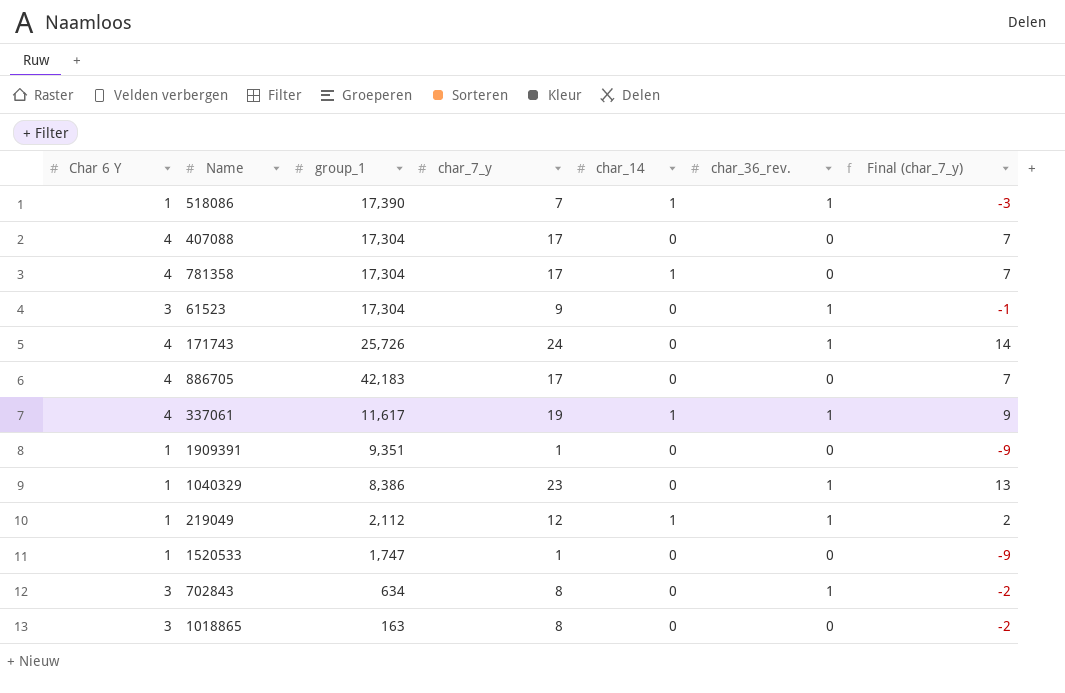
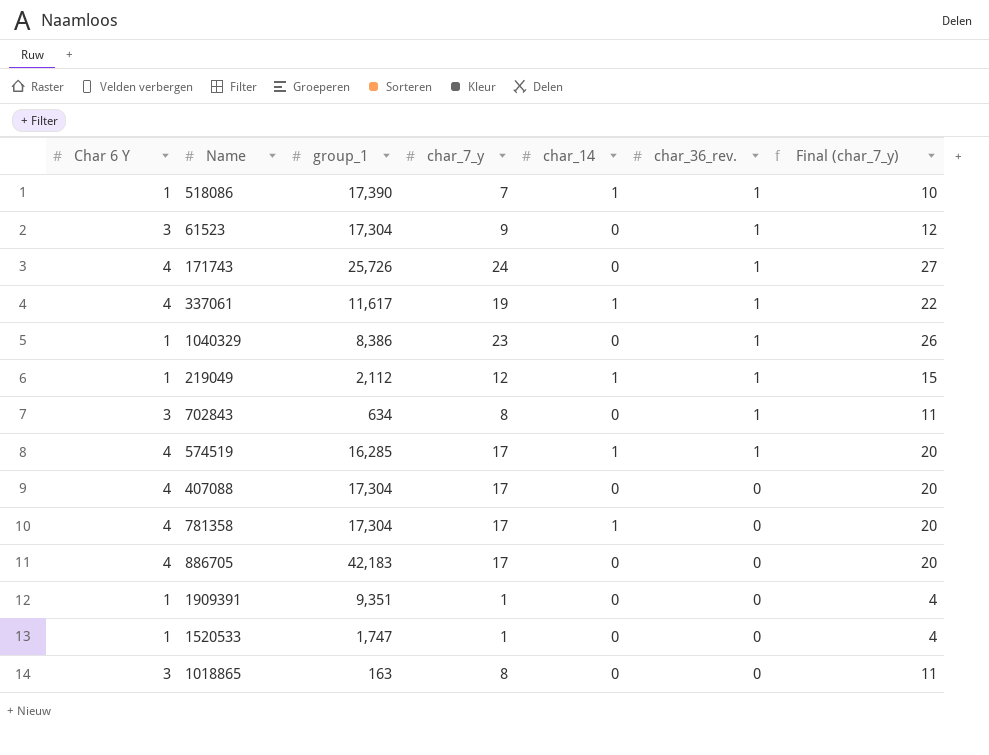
row order: none -> char_36_rev. descending
column Final (char_7_y) | formula: [char_7_y] - 10 -> [char_7_y] + 3
row 574519: none -> 4 | 16,285 | 17 | 1 | 1 | 20

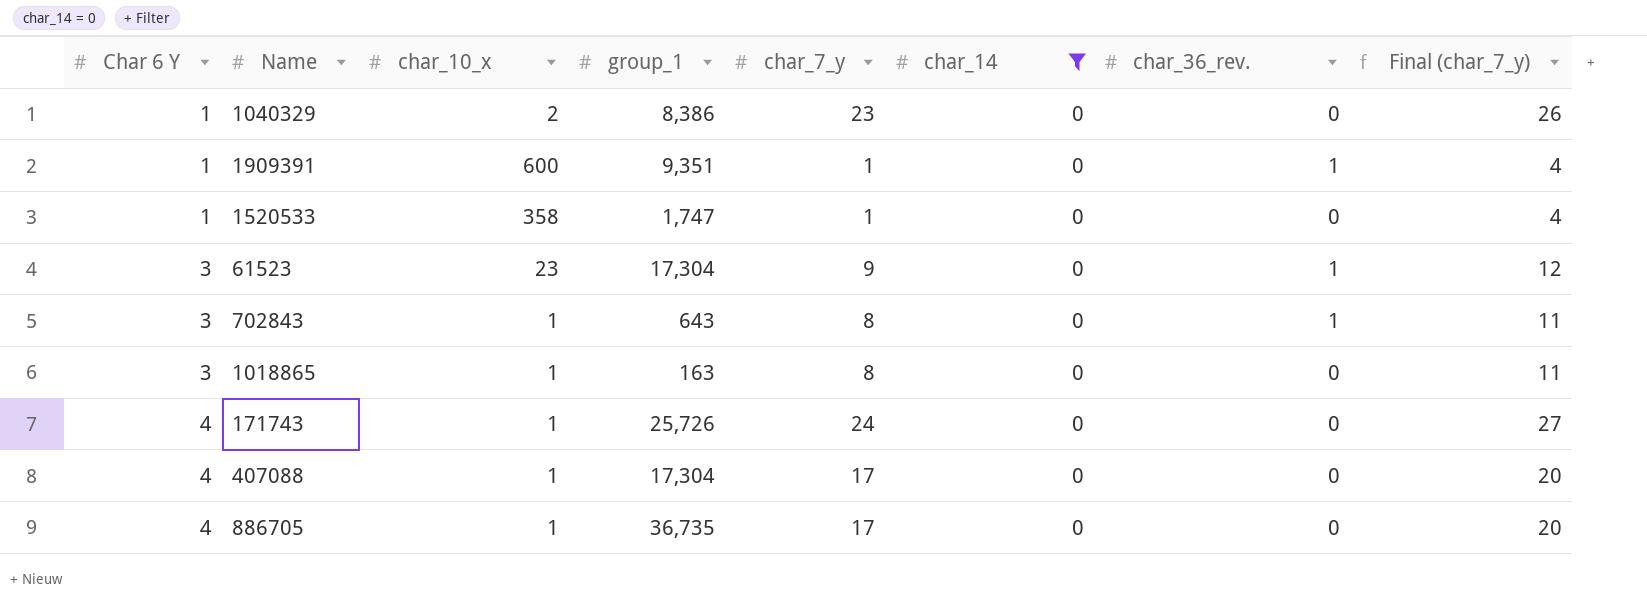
filter: none -> char_14 = 0
row order: char_36_rev. descending -> Char 6 Y ascending
column char_10_x | position: none -> 3
1040329 | char_36_rev.: 1 -> 0
1909391 | char_36_rev.: 0 -> 1
702843 | group_1: 634 -> 643
171743 | char_36_rev.: 1 -> 0
886705 | group_1: 42,183 -> 36,735

